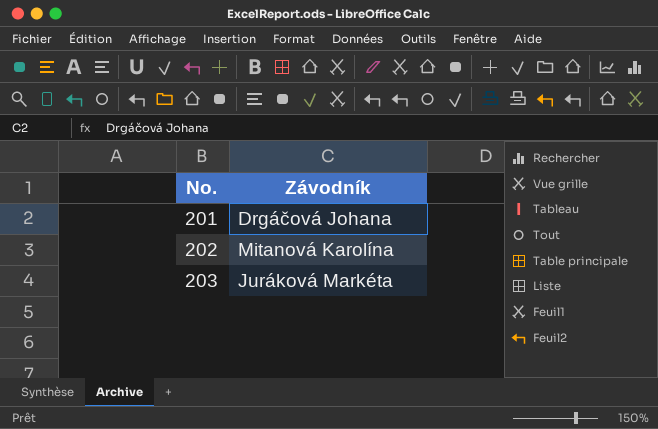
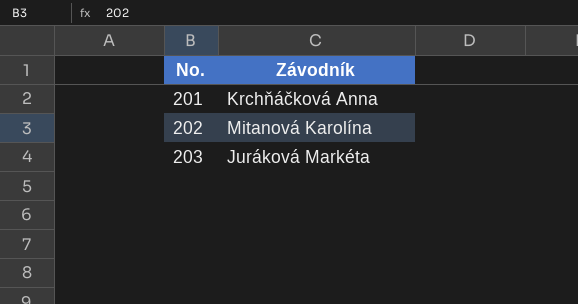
201 | Závodník: Drgáčová Johana -> Krchňáčková Anna

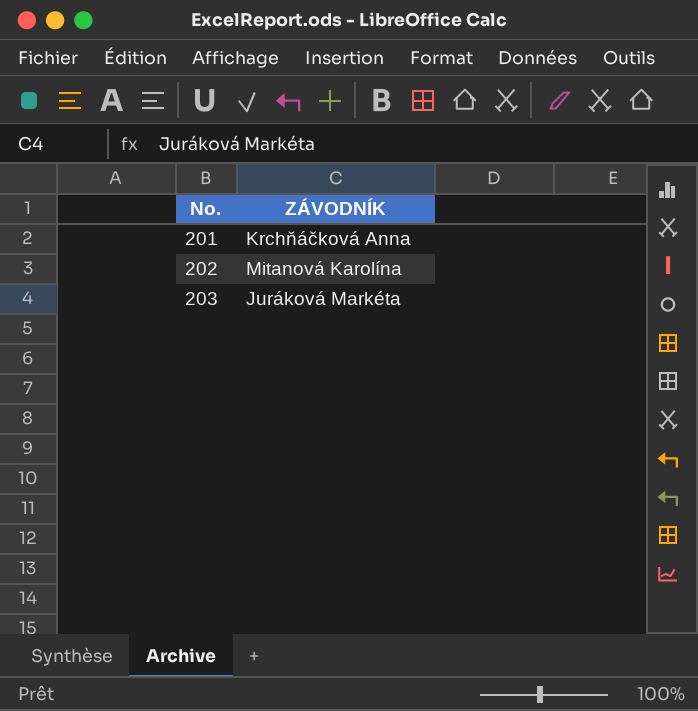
column name: Závodník -> ZÁVODNÍK

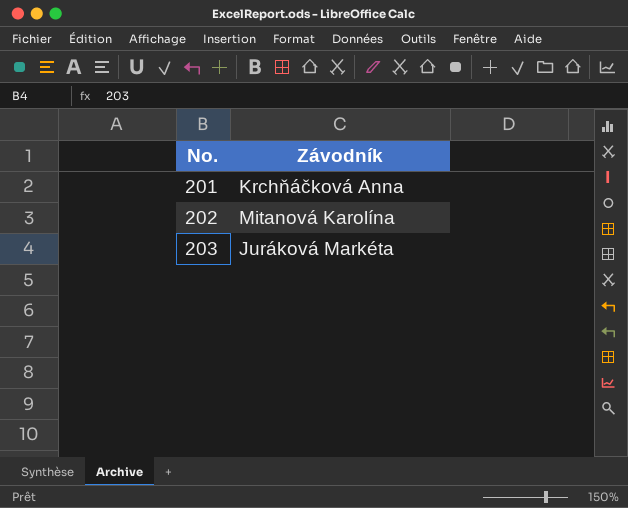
column name: ZÁVODNÍK -> Závodník

